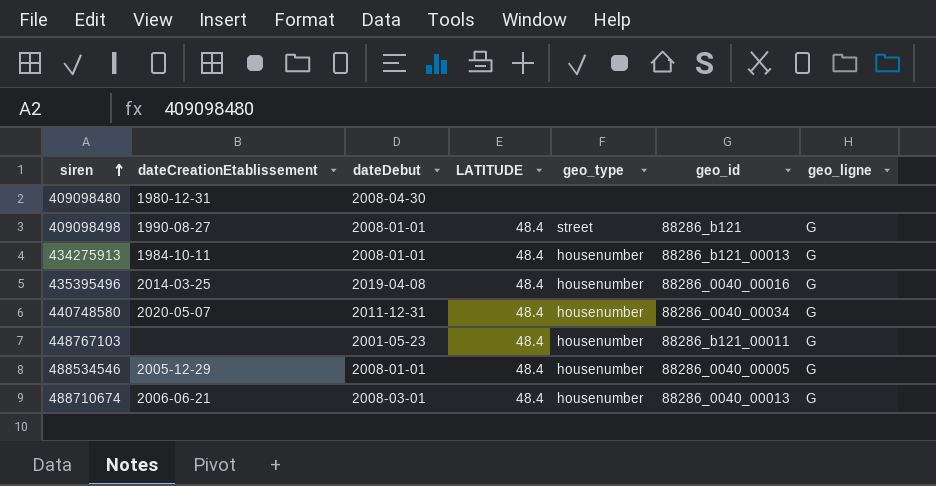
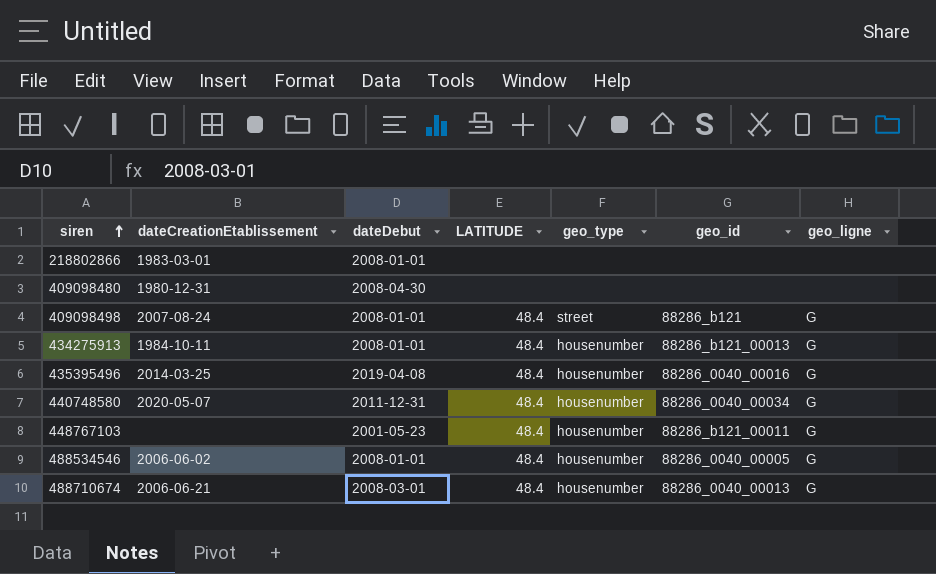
row 218802866: none -> 1983-03-01 | 2008-01-01 | none | none | none | none
409098498 | dateCreationEtablissement: 1990-08-27 -> 2007-08-24
488534546 | dateCreationEtablissement: 2005-12-29 -> 2006-06-02

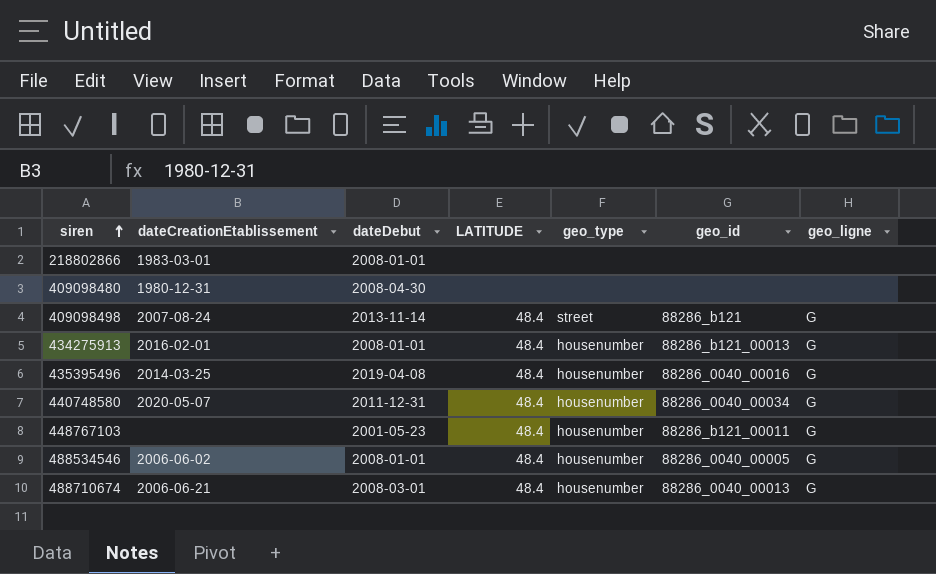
409098498 | dateDebut: 2008-01-01 -> 2013-11-14
434275913 | dateCreationEtablissement: 1984-10-11 -> 2016-02-01

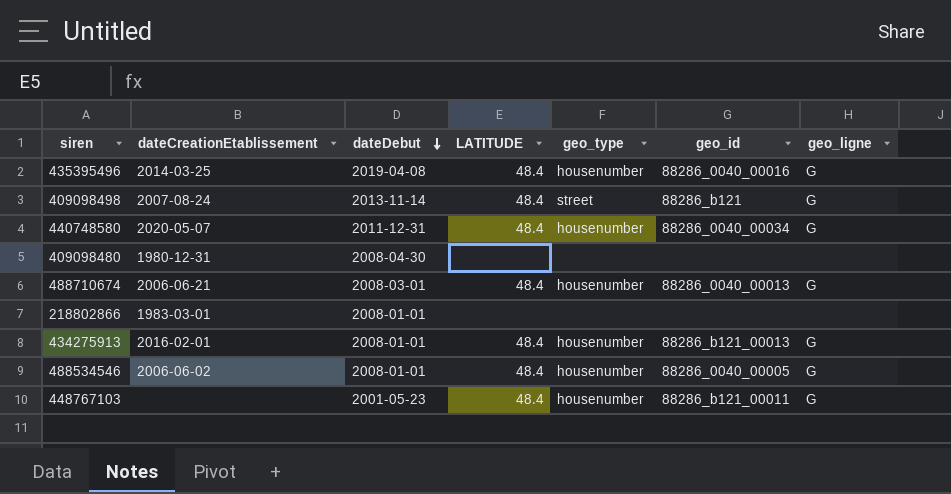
row order: siren ascending -> dateDebut descending

